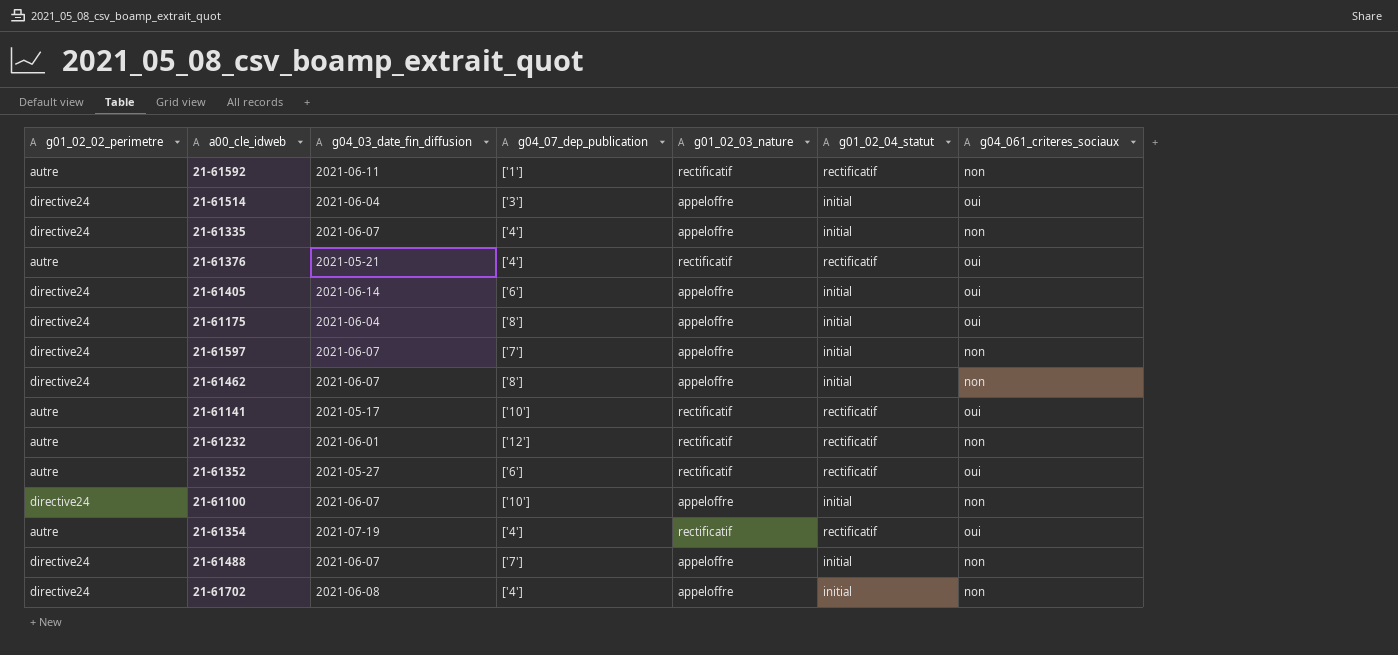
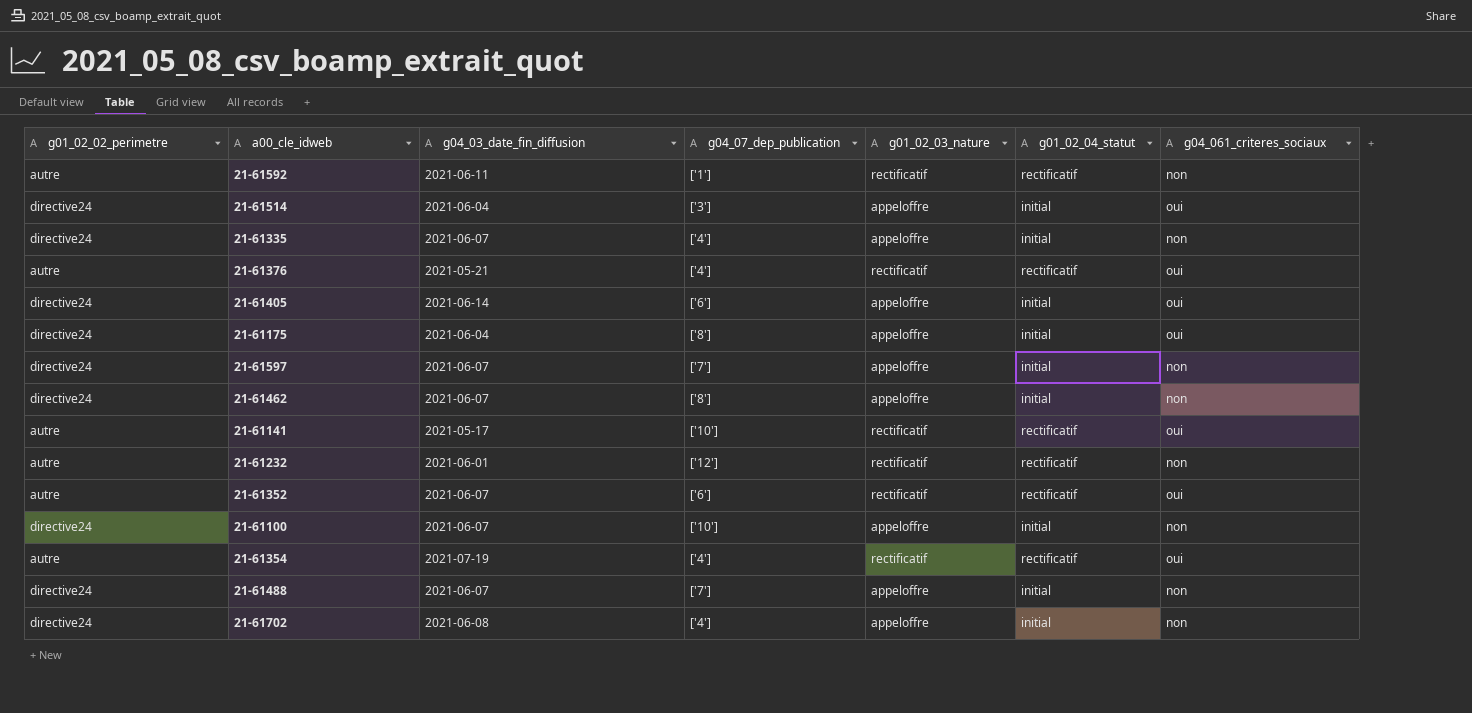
21-61352 | g04_03_date_fin_diffusion: 2021-05-27 -> 2021-06-07

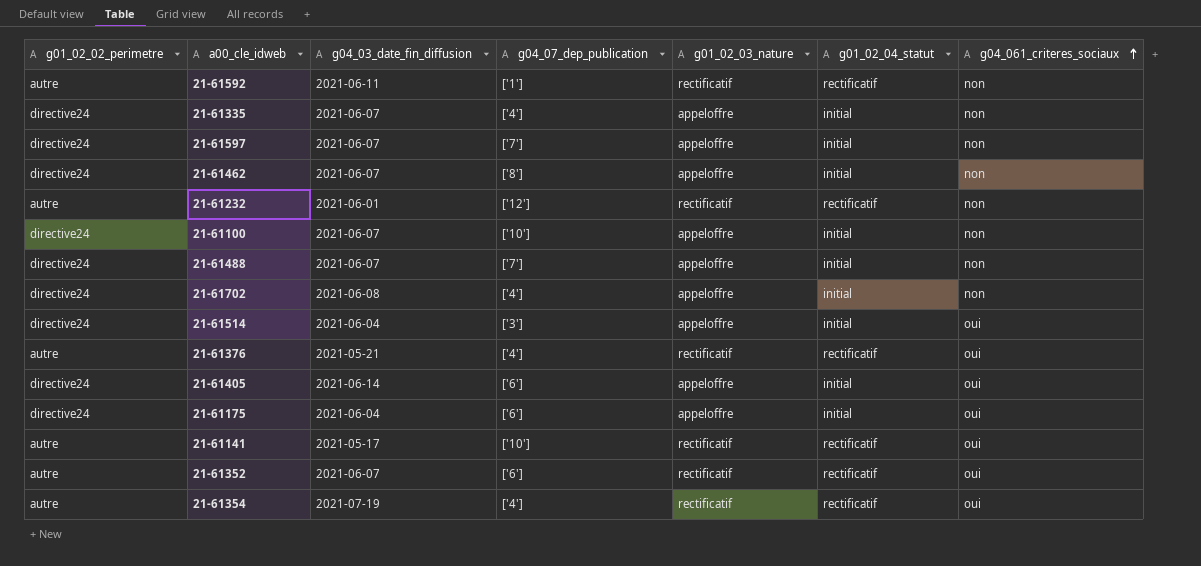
row order: none -> g04_061_criteres_sociaux ascending
21-61175 | g04_07_dep_publication: ['8'] -> ['6']

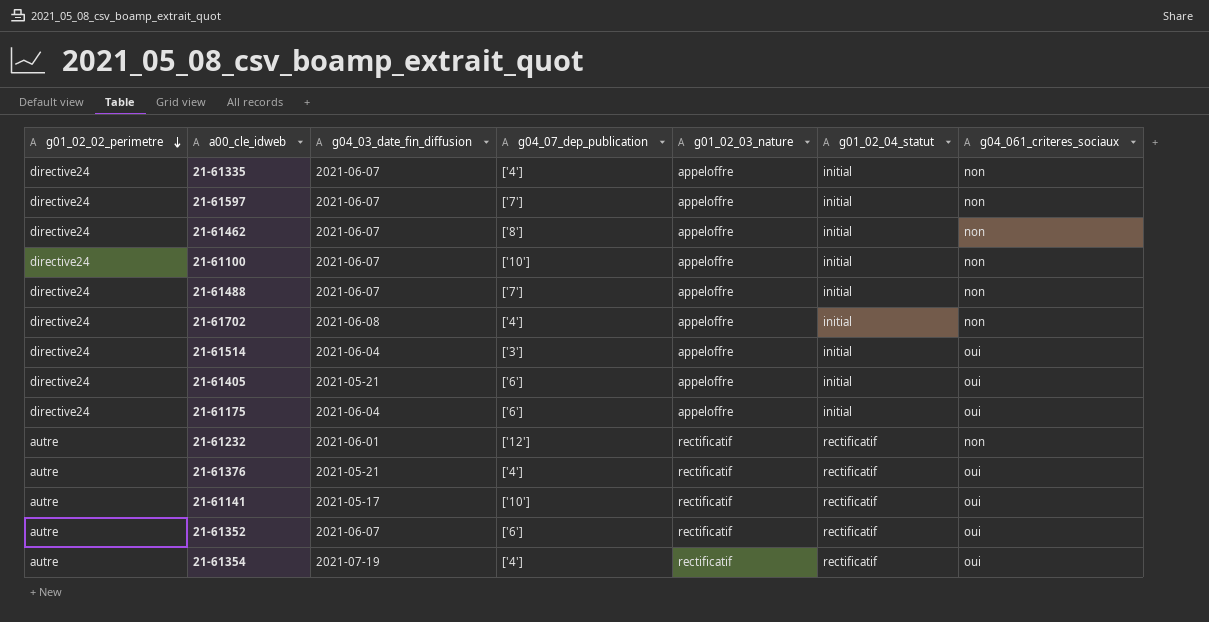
row order: g04_061_criteres_sociaux ascending -> g01_02_02_perimetre descending
row 21-61592: autre | 2021-06-11 | ['1'] | rectificatif | rectificatif | non -> none
21-61405 | g04_03_date_fin_diffusion: 2021-06-14 -> 2021-05-21

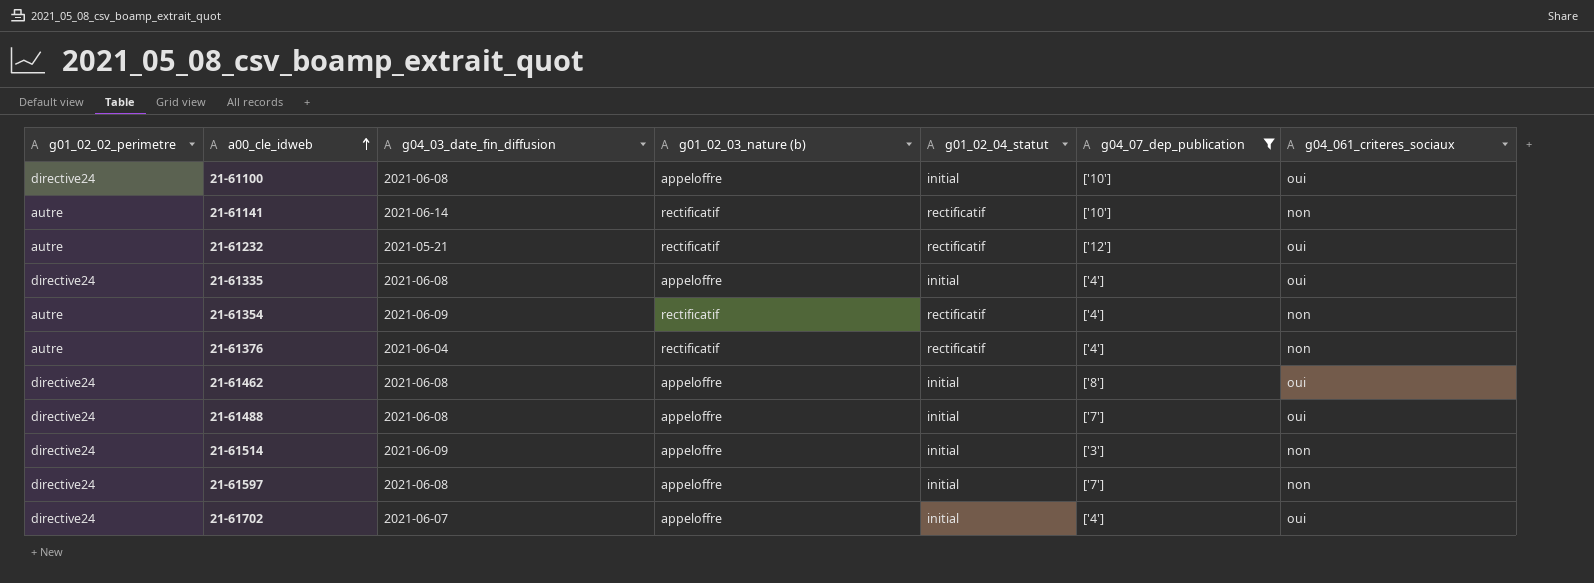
filter: none -> g04_07_dep_publication != ['6']
row order: g01_02_02_perimetre descending -> a00_cle_idweb ascending
column name: g01_02_03_nature -> g01_02_03_nature (b)
column g04_07_dep_publication | position: 4 -> 6
21-61100 | g04_03_date_fin_diffusion: 2021-06-07 -> 2021-06-08
21-61100 | g04_061_criteres_sociaux: non -> oui
21-61141 | g04_03_date_fin_diffusion: 2021-05-17 -> 2021-06-14
21-61141 | g04_061_criteres_sociaux: oui -> non
21-61232 | g04_03_date_fin_diffusion: 2021-06-01 -> 2021-05-21
21-61232 | g04_061_criteres_sociaux: non -> oui
21-61335 | g04_03_date_fin_diffusion: 2021-06-07 -> 2021-06-08
21-61335 | g04_061_criteres_sociaux: non -> oui
21-61354 | g04_03_date_fin_diffusion: 2021-07-19 -> 2021-06-09
21-61354 | g04_061_criteres_sociaux: oui -> non
21-61376 | g04_03_date_fin_diffusion: 2021-05-21 -> 2021-06-04
21-61376 | g04_061_criteres_sociaux: oui -> non
21-61462 | g04_03_date_fin_diffusion: 2021-06-07 -> 2021-06-08
21-61462 | g04_061_criteres_sociaux: non -> oui
21-61488 | g04_03_date_fin_diffusion: 2021-06-07 -> 2021-06-08
21-61488 | g04_061_criteres_sociaux: non -> oui
21-61514 | g04_03_date_fin_diffusion: 2021-06-04 -> 2021-06-09
21-61514 | g04_061_criteres_sociaux: oui -> non
21-61597 | g04_03_date_fin_diffusion: 2021-06-07 -> 2021-06-08
21-61702 | g04_03_date_fin_diffusion: 2021-06-08 -> 2021-06-07
21-61702 | g04_061_criteres_sociaux: non -> oui

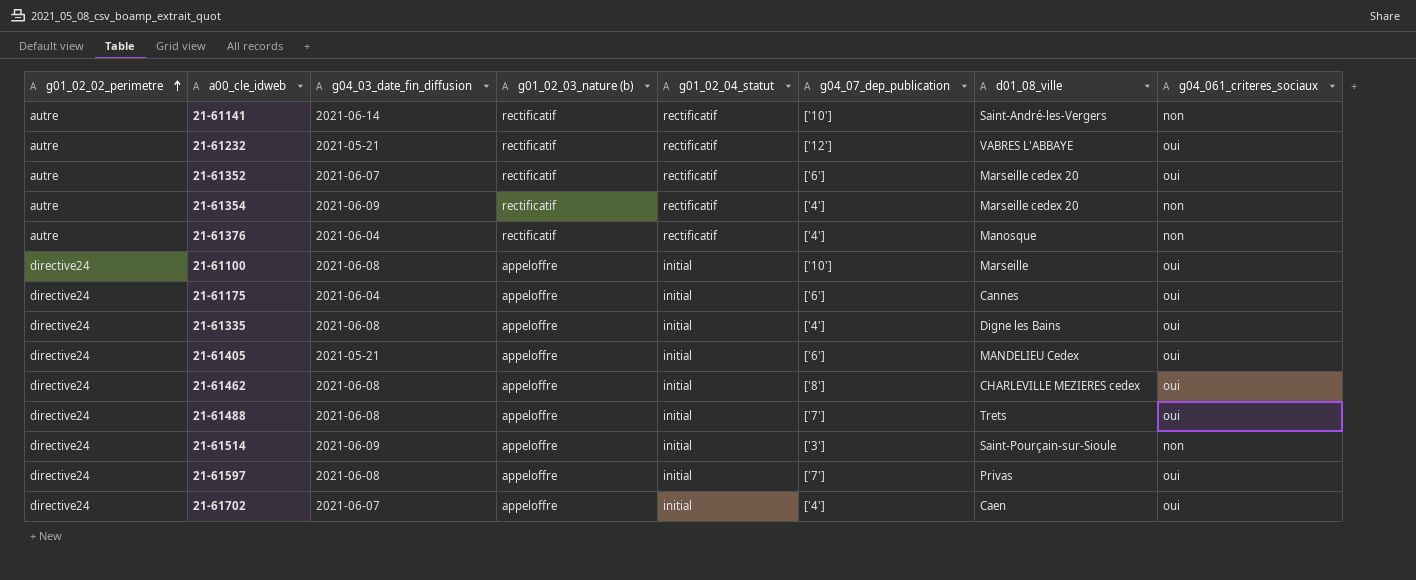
filter: g04_07_dep_publication != ['6'] -> none
row order: a00_cle_idweb ascending -> g01_02_02_perimetre ascending
column d01_08_ville | position: none -> 7
21-61597 | g04_061_criteres_sociaux: non -> oui

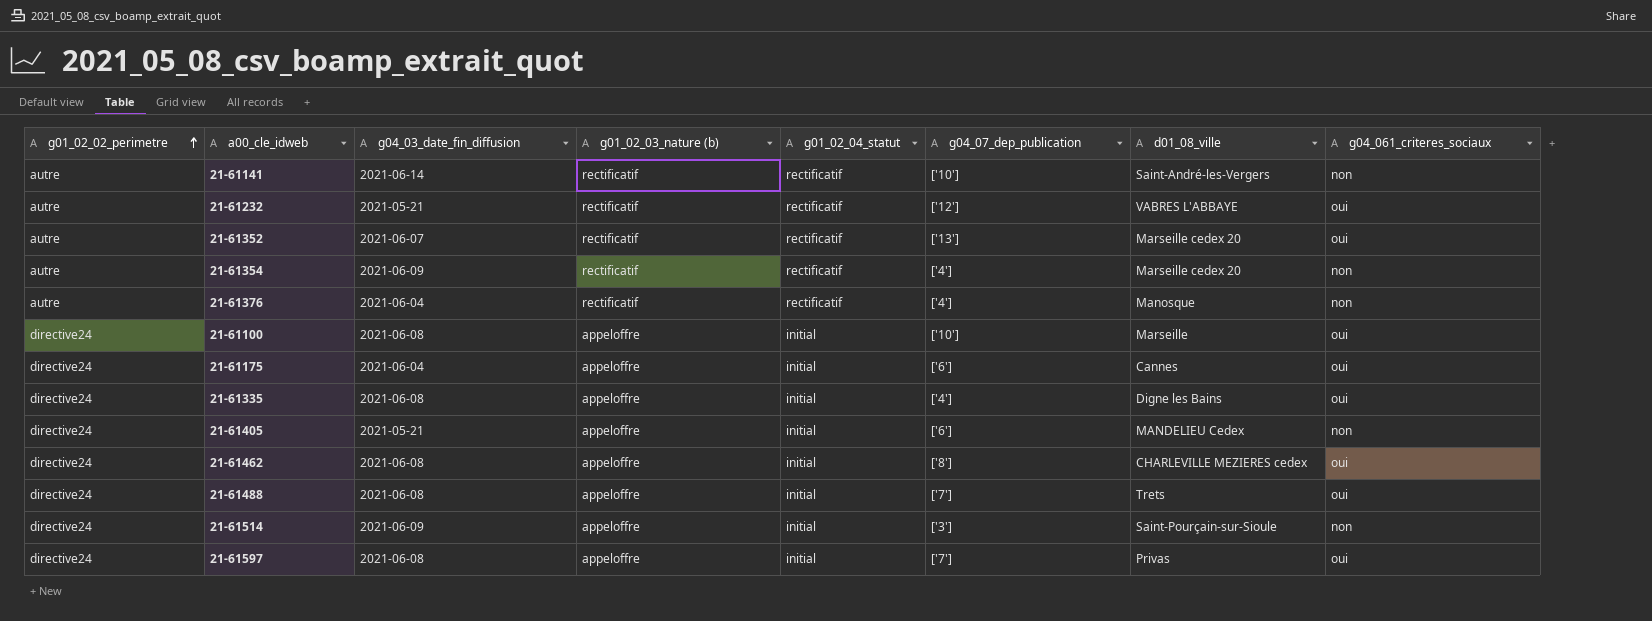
row 21-61702: directive24 | 2021-06-07 | appeloffre | initial | ['4'] | Caen | oui -> none
21-61352 | g04_07_dep_publication: ['6'] -> ['13']
21-61405 | g04_061_criteres_sociaux: oui -> non

